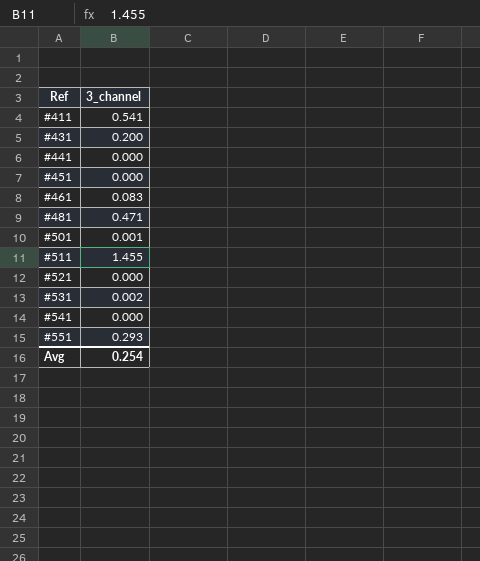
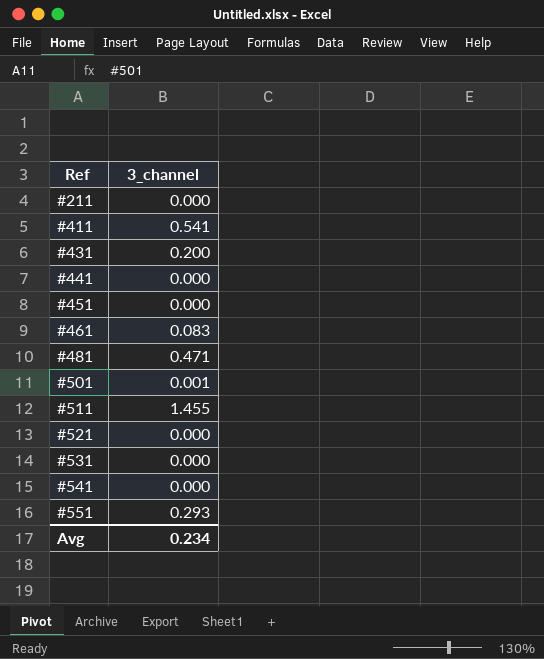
row #211: none -> 0.000
#531 | 3_channel: 0.002 -> 0.000
Avg | 3_channel: 0.254 -> 0.234

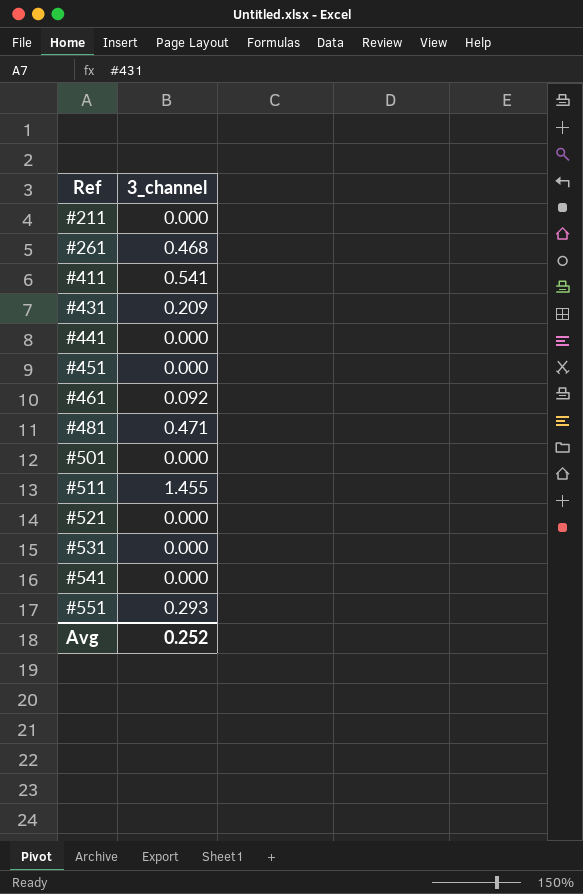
row #261: none -> 0.468
#431 | 3_channel: 0.200 -> 0.209
#461 | 3_channel: 0.083 -> 0.092
#501 | 3_channel: 0.001 -> 0.000
Avg | 3_channel: 0.234 -> 0.252

